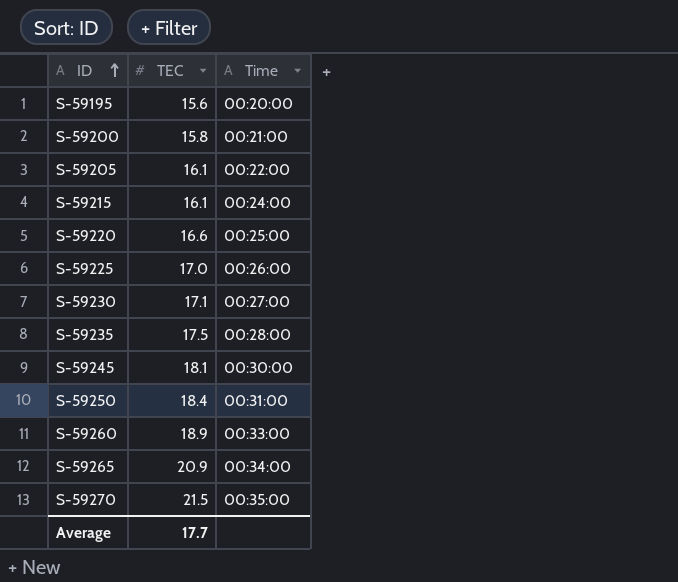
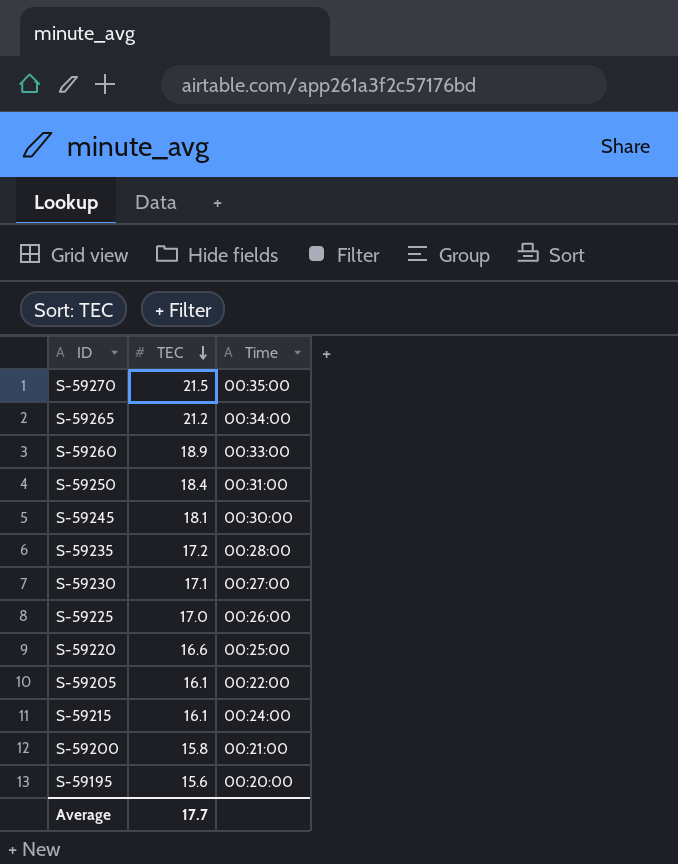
row order: ID ascending -> TEC descending
S-59265 | TEC: 20.9 -> 21.2
S-59235 | TEC: 17.5 -> 17.2

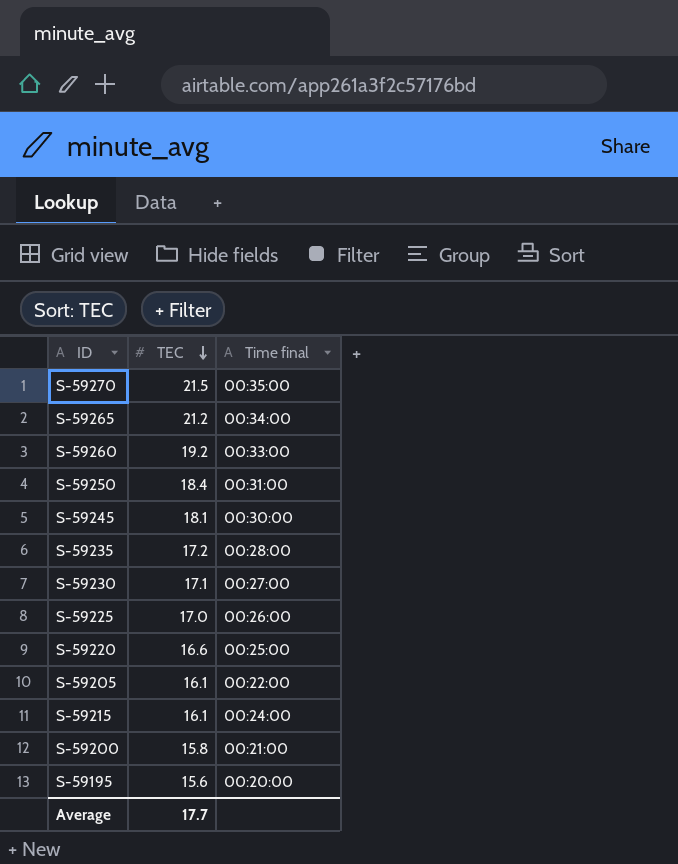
column name: Time -> Time final
S-59260 | TEC: 18.9 -> 19.2

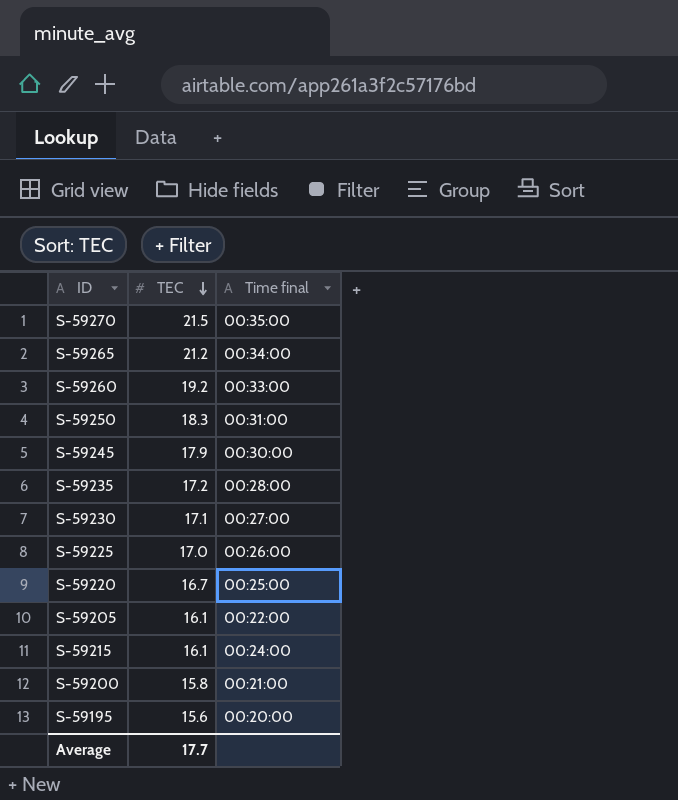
S-59250 | TEC: 18.4 -> 18.3
S-59245 | TEC: 18.1 -> 17.9
S-59220 | TEC: 16.6 -> 16.7

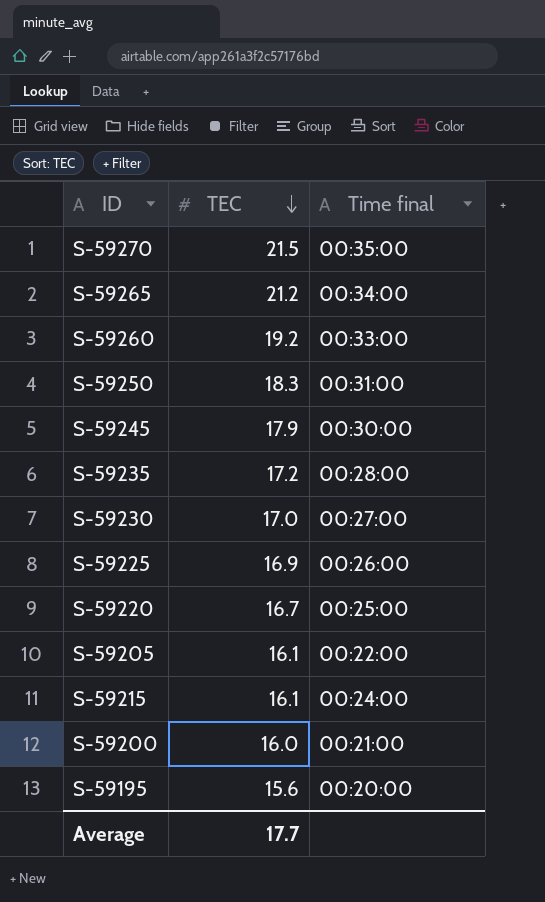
S-59230 | TEC: 17.1 -> 17.0
S-59225 | TEC: 17.0 -> 16.9
S-59200 | TEC: 15.8 -> 16.0

